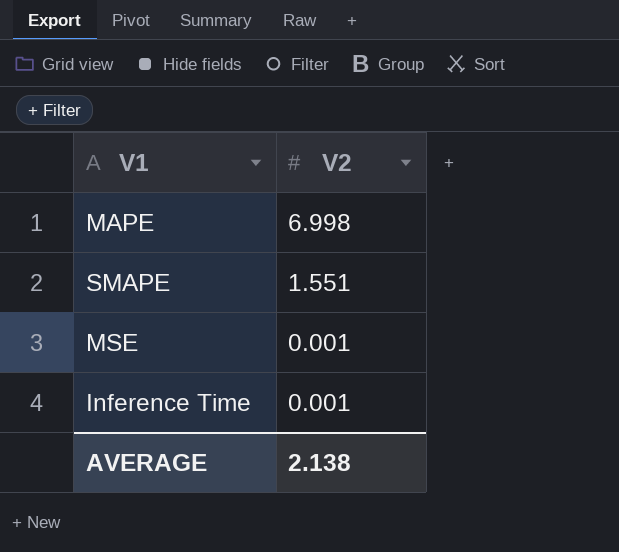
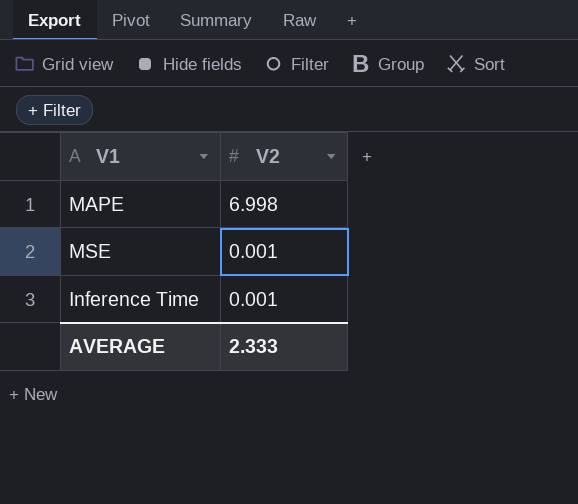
row SMAPE: 1.551 -> none
AVERAGE | V2: 2.138 -> 2.333

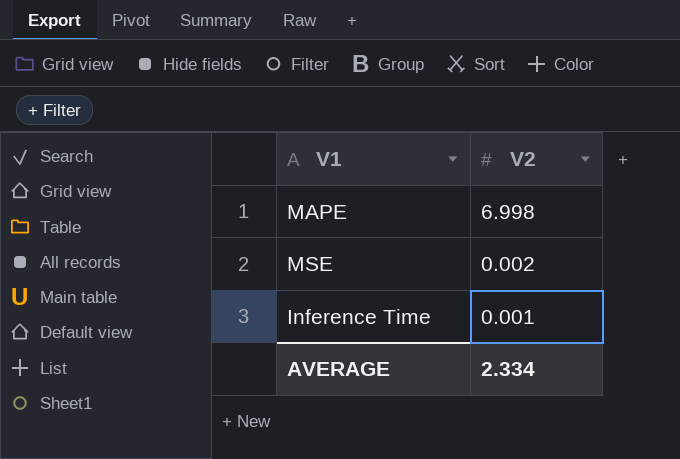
MSE | V2: 0.001 -> 0.002
AVERAGE | V2: 2.333 -> 2.334

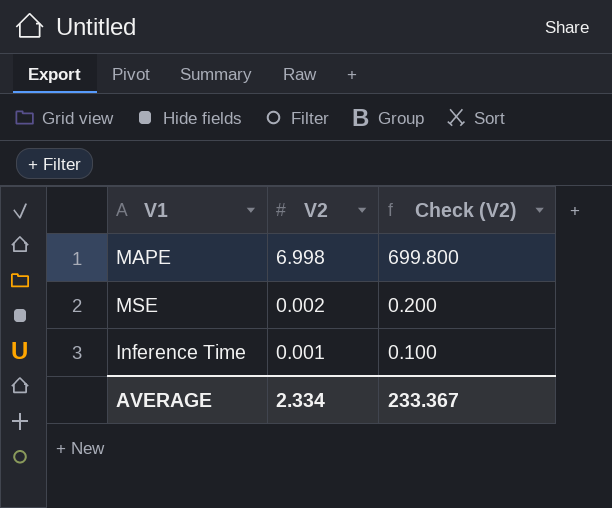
column Check (V2) | formula: none -> [V2] * 100

